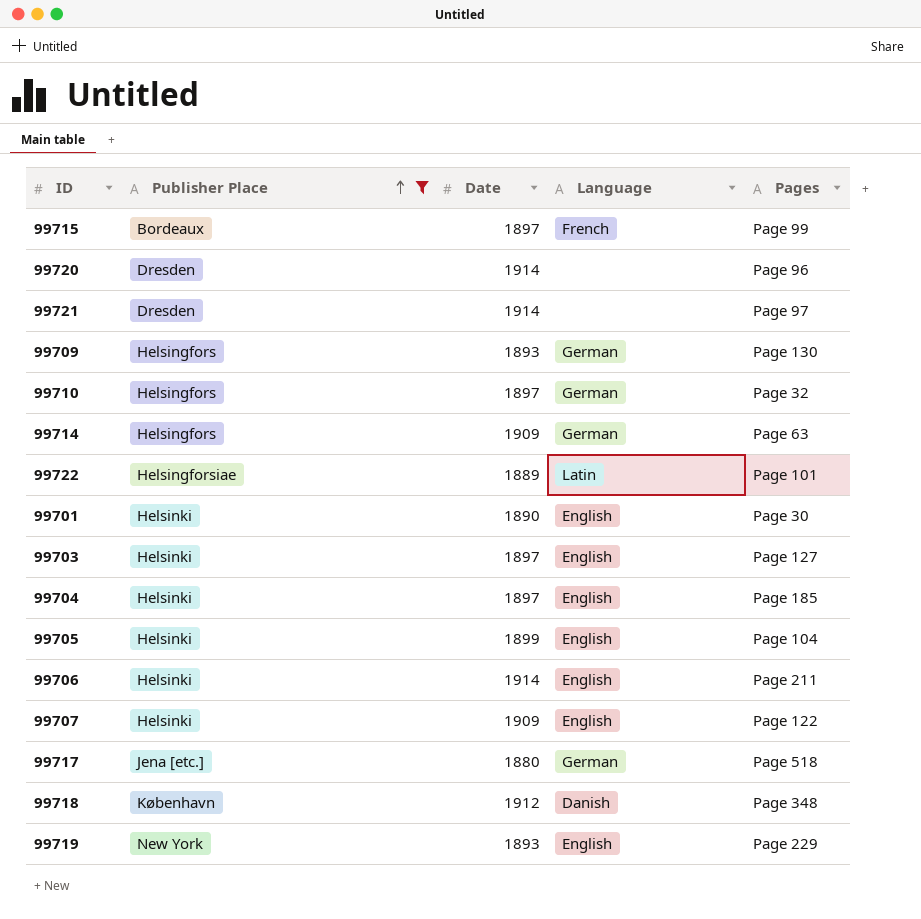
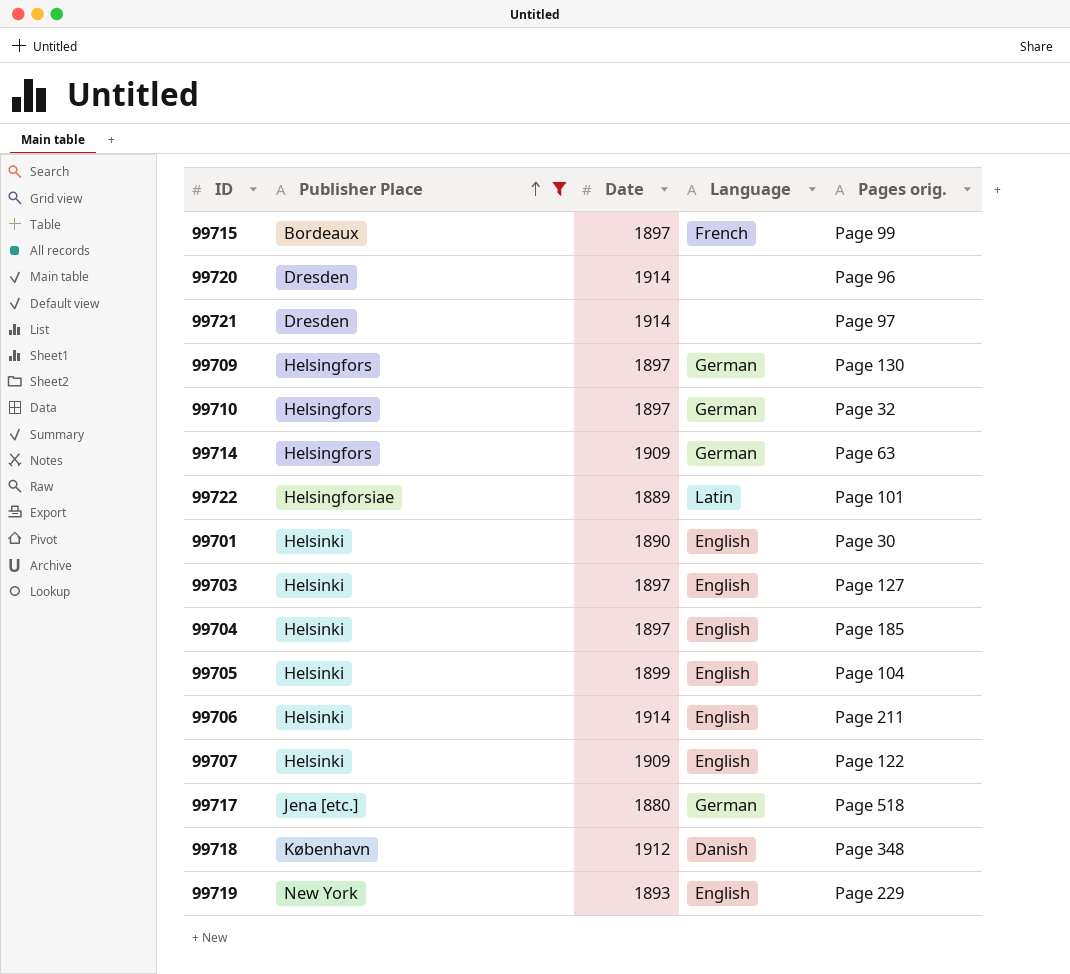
column name: Pages -> Pages orig.
99709 | Date: 1893 -> 1897

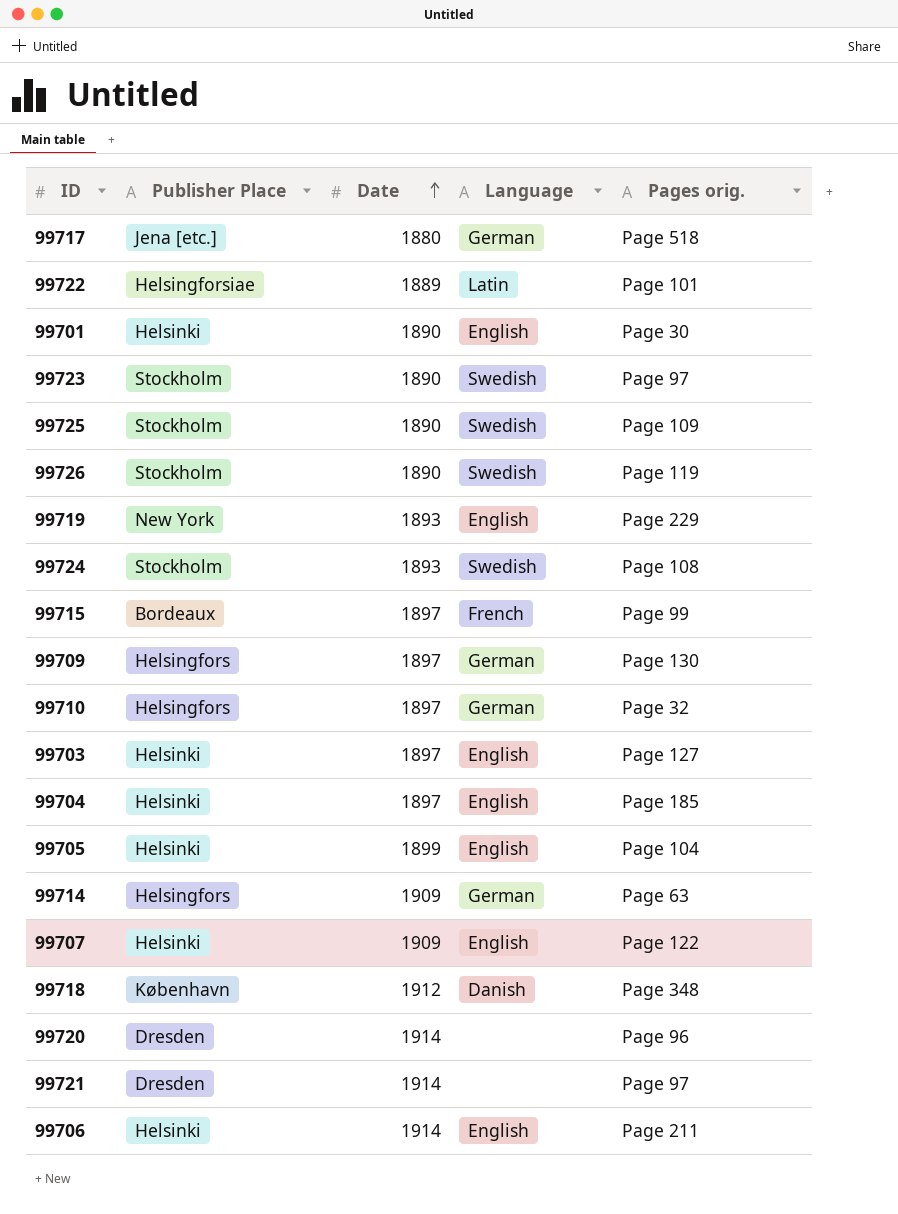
filter: Publisher Place != Stockholm -> none
row order: Publisher Place ascending -> Date ascending

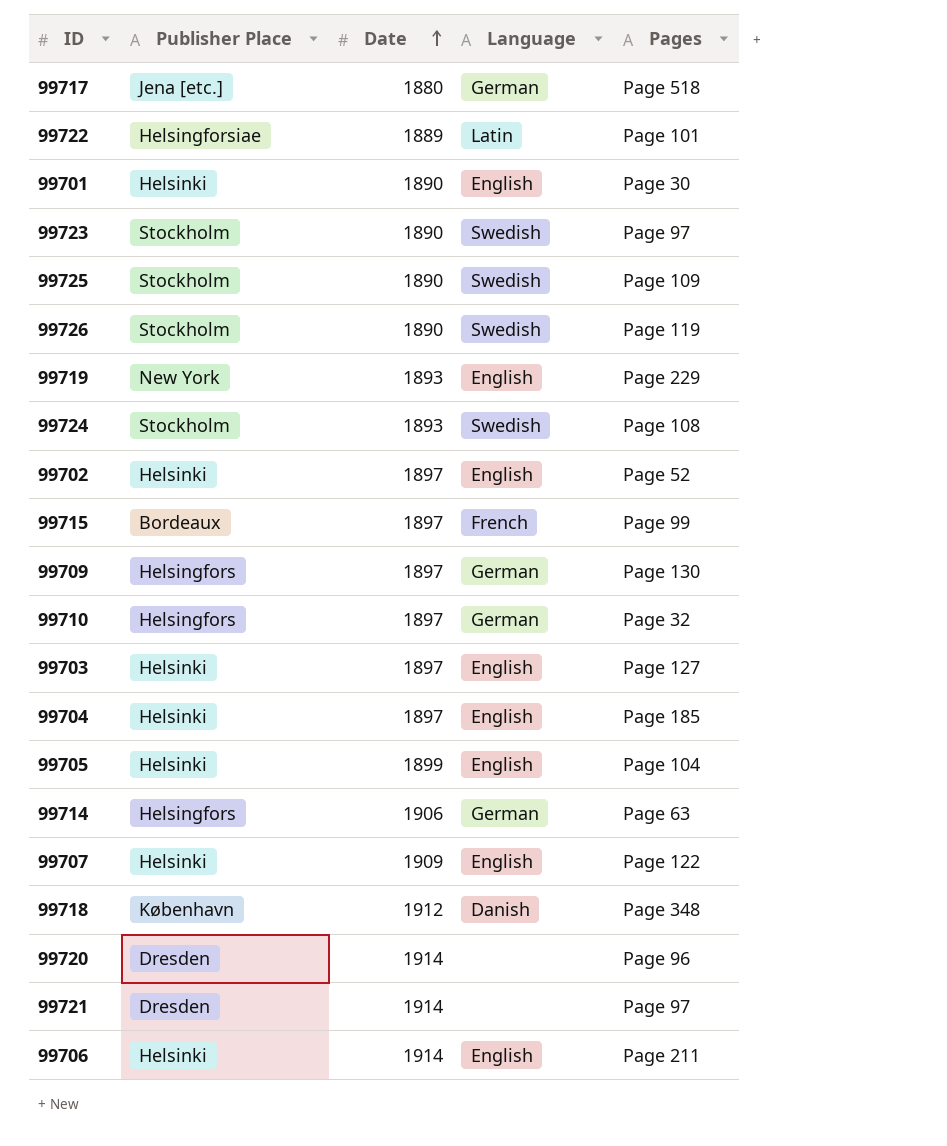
column name: Pages orig. -> Pages
row 99702: none -> Helsinki | 1897 | English | Page 52
99714 | Date: 1909 -> 1906

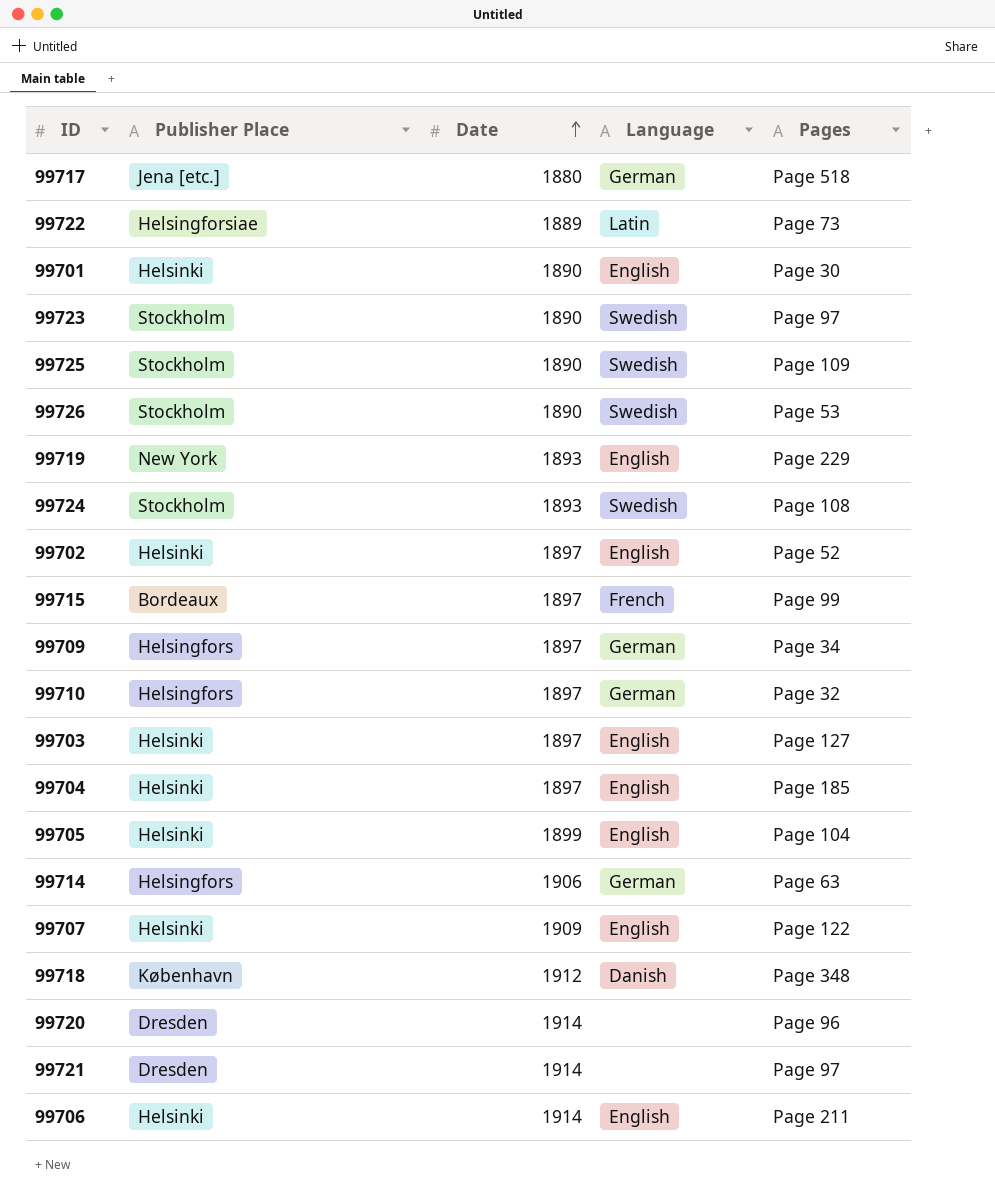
99722 | Pages: Page 101 -> Page 73
99726 | Pages: Page 119 -> Page 53
99709 | Pages: Page 130 -> Page 34

